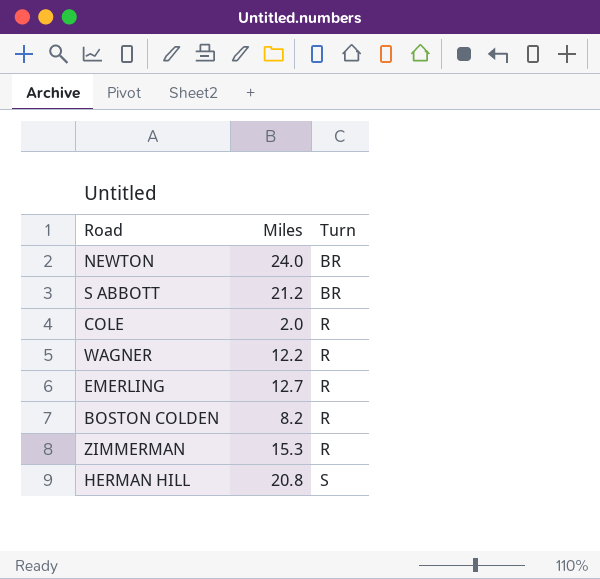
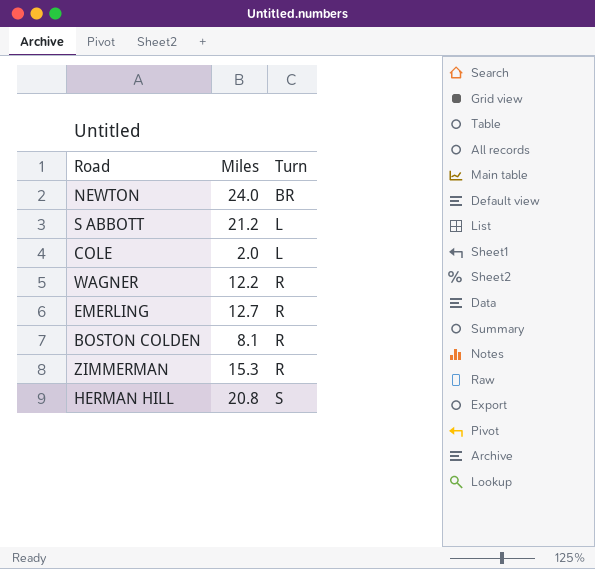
S ABBOTT | Turn: BR -> L
COLE | Turn: R -> L
BOSTON COLDEN | Miles: 8.2 -> 8.1

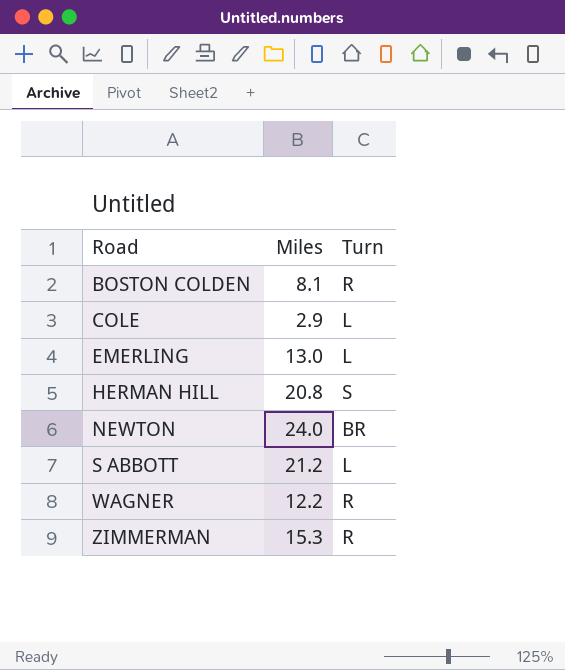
row order: Turn ascending -> Road ascending
COLE | Miles: 2.0 -> 2.9
EMERLING | Miles: 12.7 -> 13.0
EMERLING | Turn: R -> L

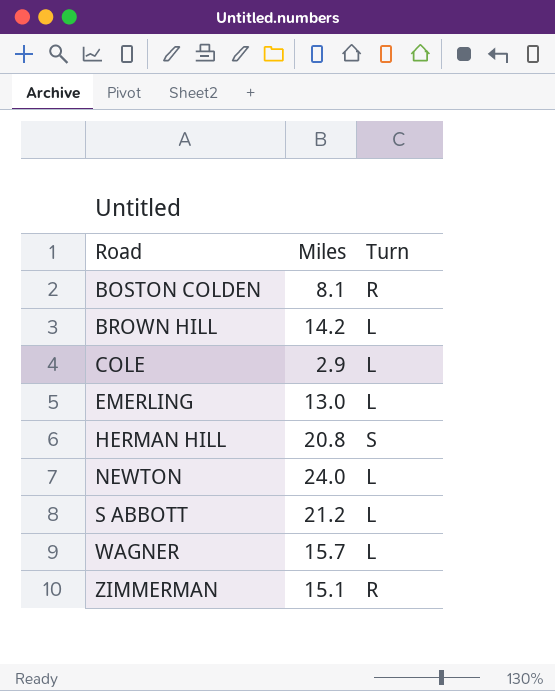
row BROWN HILL: none -> 14.2 | L
NEWTON | Turn: BR -> L
WAGNER | Miles: 12.2 -> 15.7
WAGNER | Turn: R -> L
ZIMMERMAN | Miles: 15.3 -> 15.1

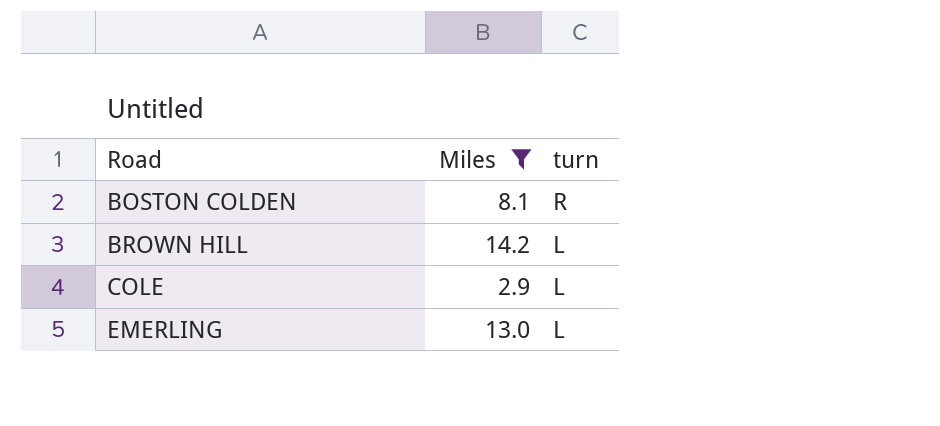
filter: none -> Miles <= 14.2
column name: Turn -> turn

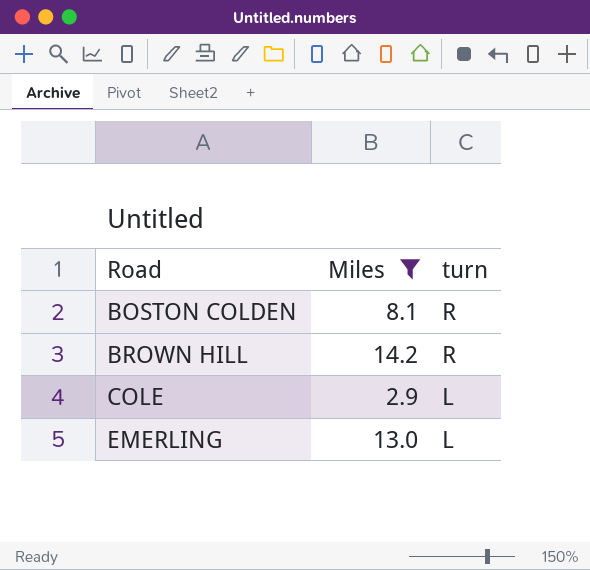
BROWN HILL | turn: L -> R

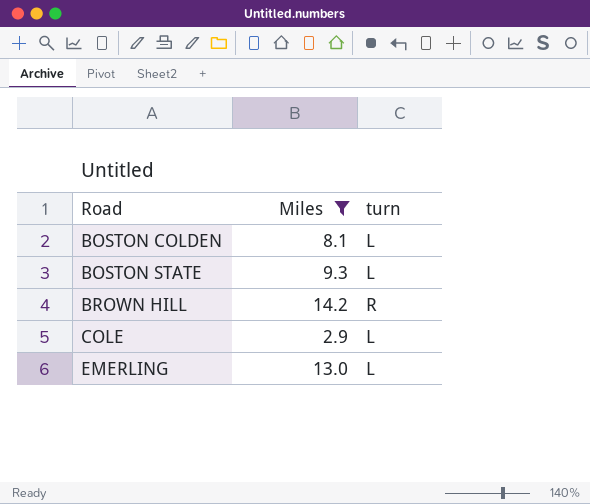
BOSTON COLDEN | turn: R -> L
row BOSTON STATE: none -> 9.3 | L

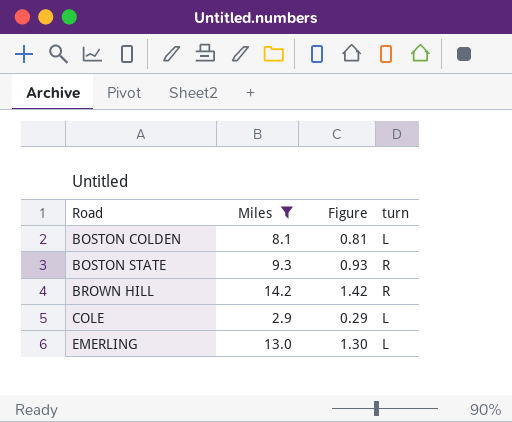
column Figure | formula: none -> [Miles] * 0.1
BOSTON STATE | turn: L -> R

